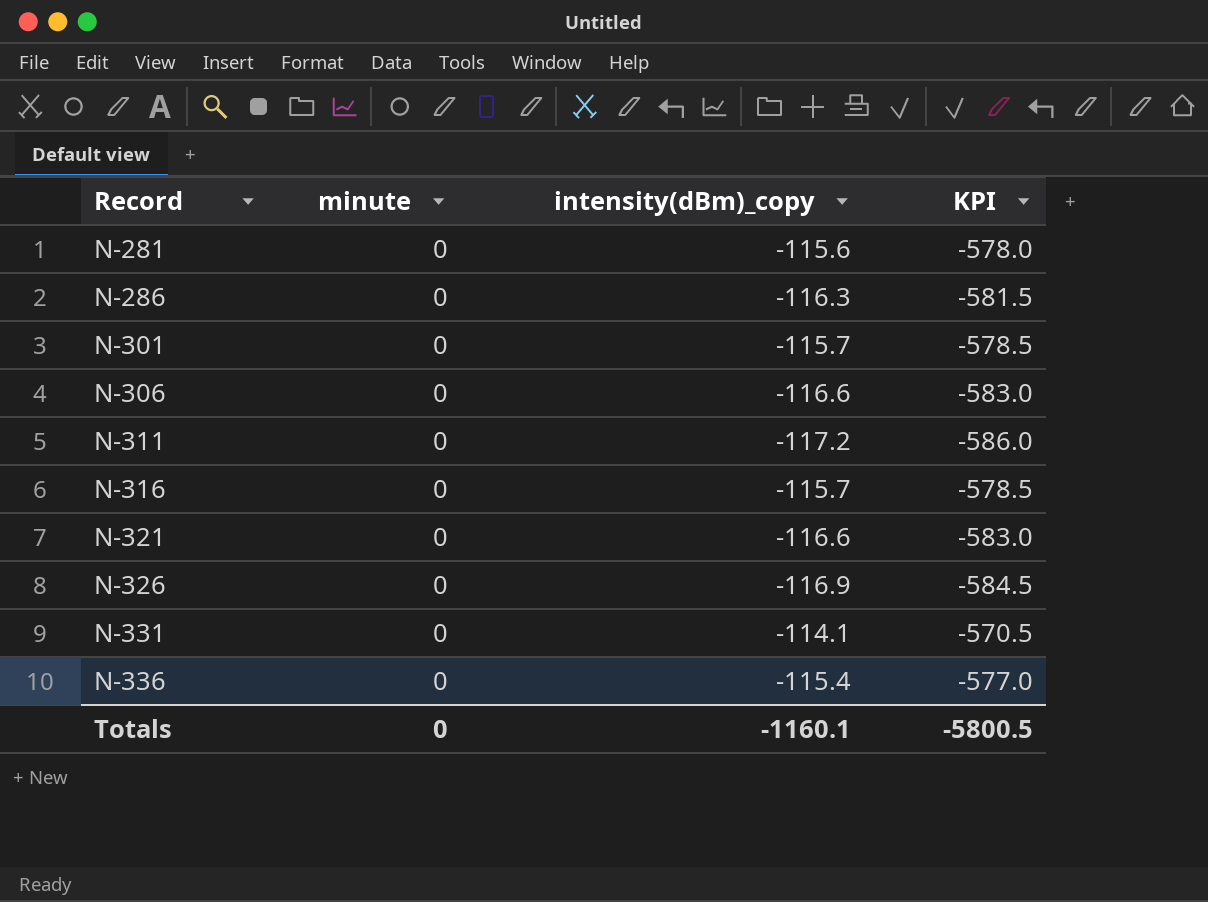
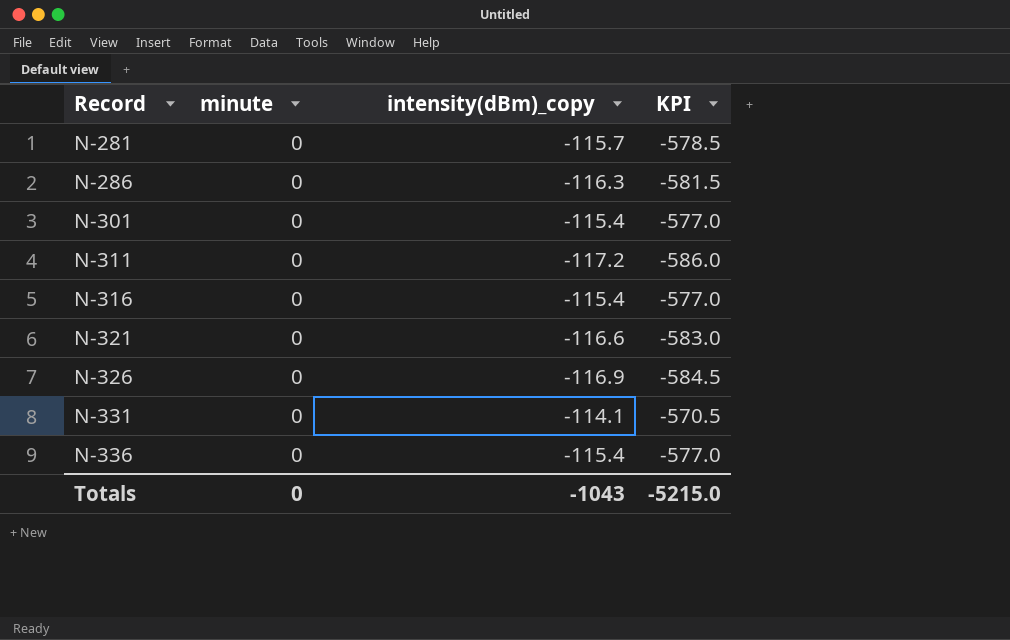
row N-306: 0 | -116.6 | -583.0 -> none
N-281 | intensity(dBm)_copy: -115.6 -> -115.7
N-281 | KPI: -578.0 -> -578.5
N-301 | intensity(dBm)_copy: -115.7 -> -115.4
N-301 | KPI: -578.5 -> -577.0
N-316 | intensity(dBm)_copy: -115.7 -> -115.4
N-316 | KPI: -578.5 -> -577.0
Totals | intensity(dBm)_copy: -1160.1 -> -1043
Totals | KPI: -5800.5 -> -5215.0

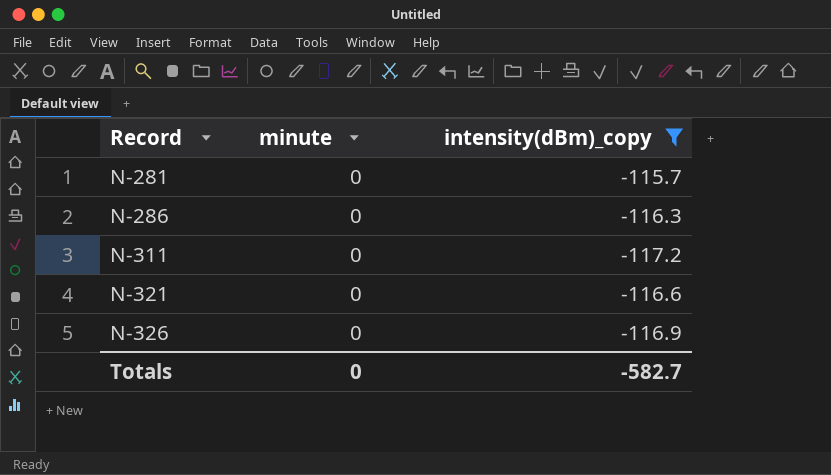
filter: none -> intensity(dBm)_copy <= -115.7
column KPI | formula: [intensity(dBm)_copy] * 5 -> none
Totals | intensity(dBm)_copy: -1043 -> -582.7

